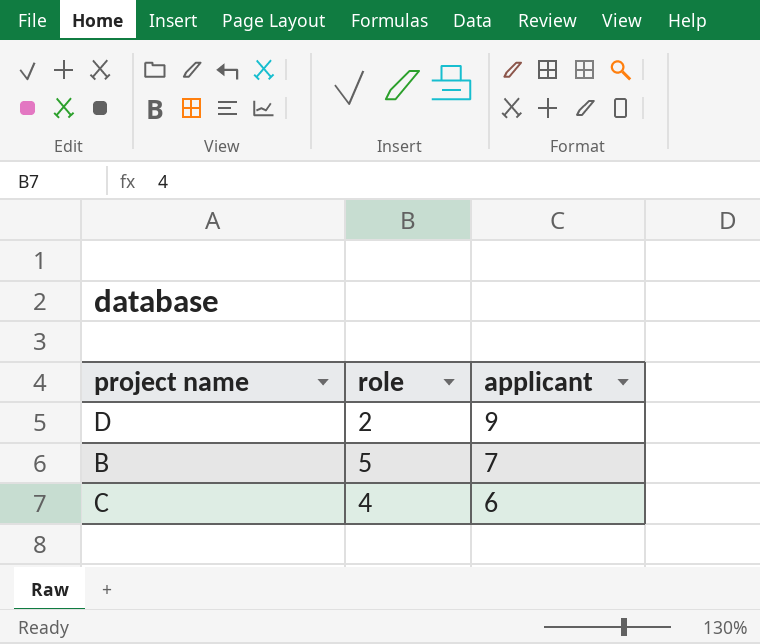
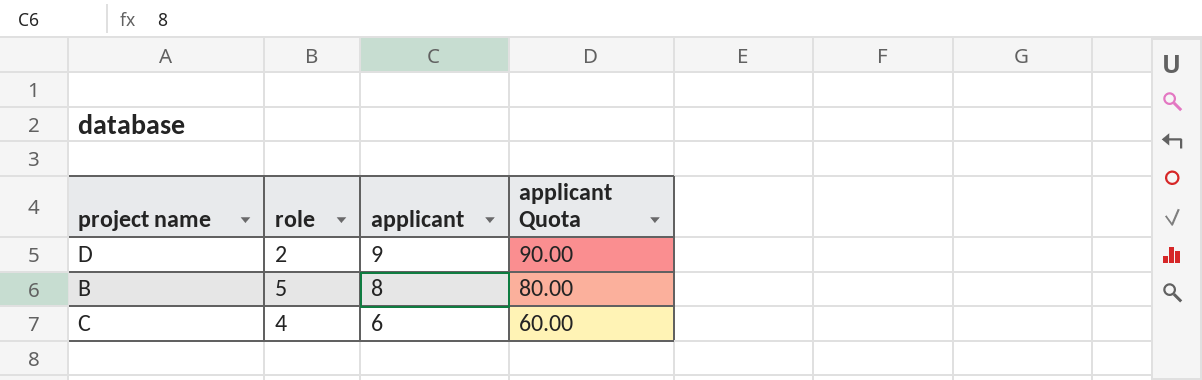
column applicant Quota | formula: none -> [applicant] * 10
B | applicant: 7 -> 8

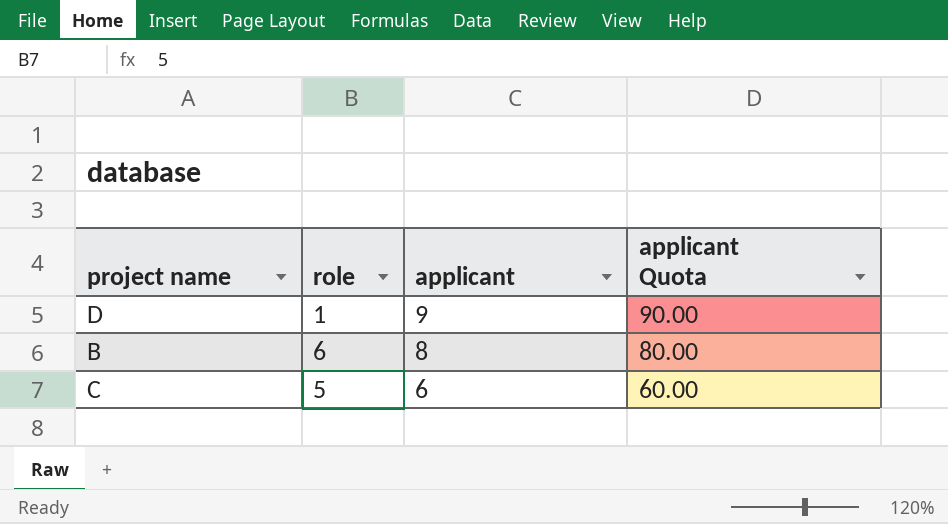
D | role: 2 -> 1
B | role: 5 -> 6
C | role: 4 -> 5

